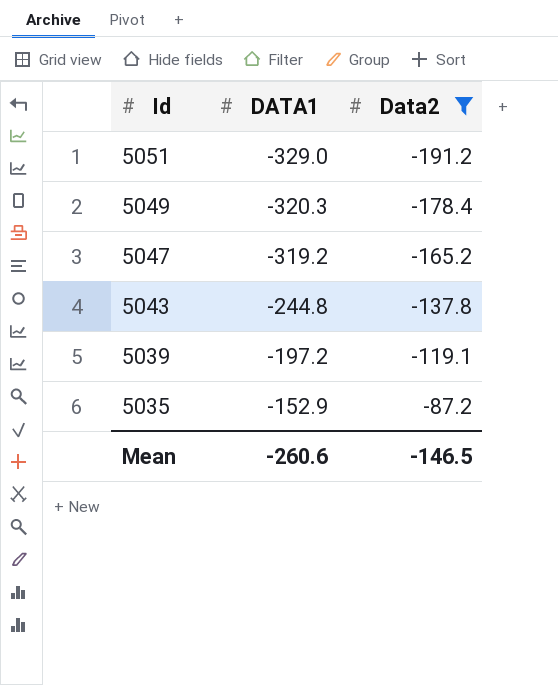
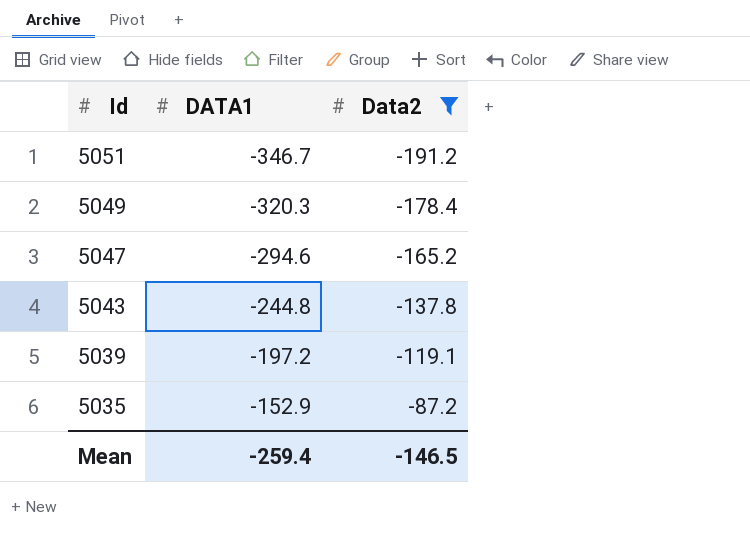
5051 | DATA1: -329.0 -> -346.7
5047 | DATA1: -319.2 -> -294.6
Mean | DATA1: -260.6 -> -259.4

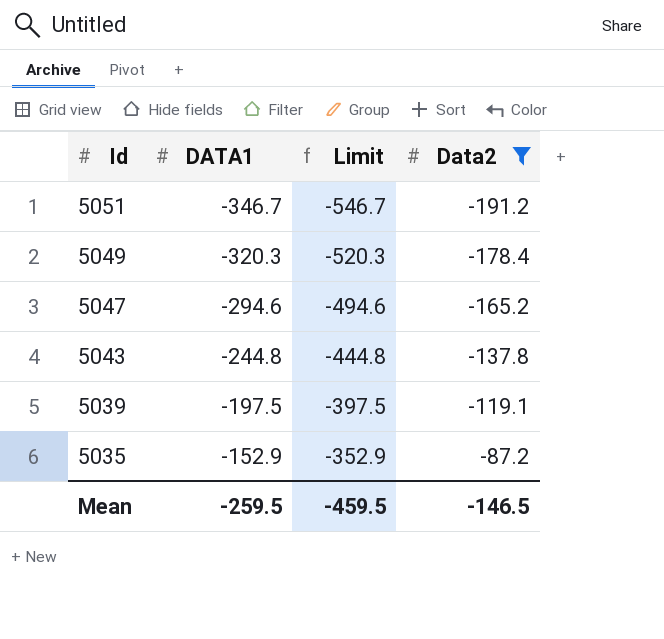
column Limit | formula: none -> [DATA1] - 200
5039 | DATA1: -197.2 -> -197.5
Mean | DATA1: -259.4 -> -259.5

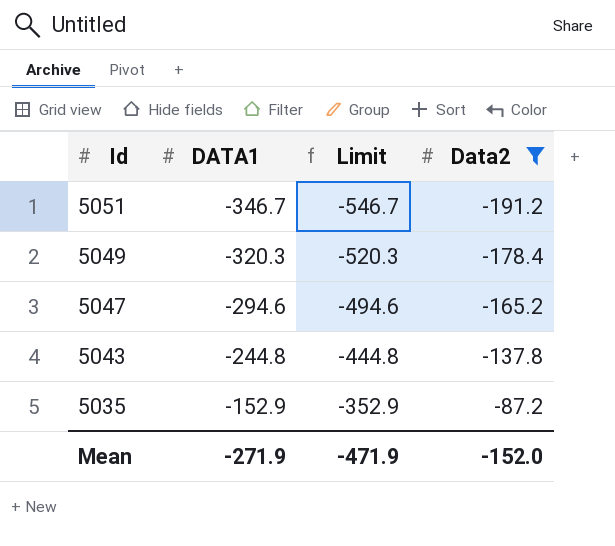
row 5039: -197.5 | -397.5 | -119.1 -> none
Mean | DATA1: -259.5 -> -271.9
Mean | Limit: -459.5 -> -471.9
Mean | Data2: -146.5 -> -152.0

